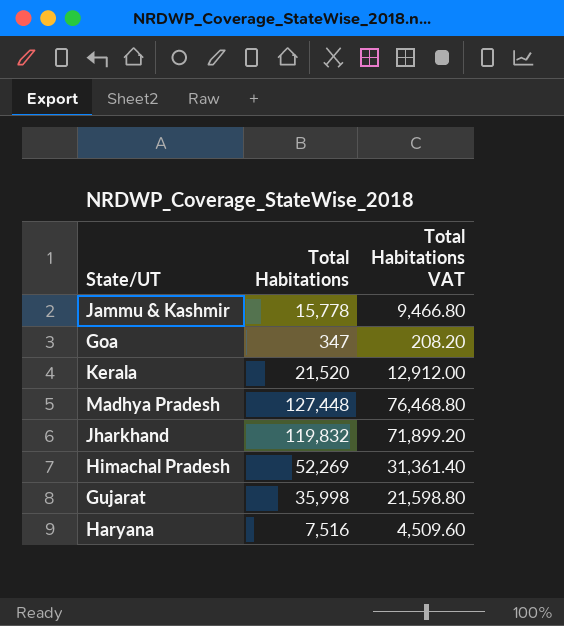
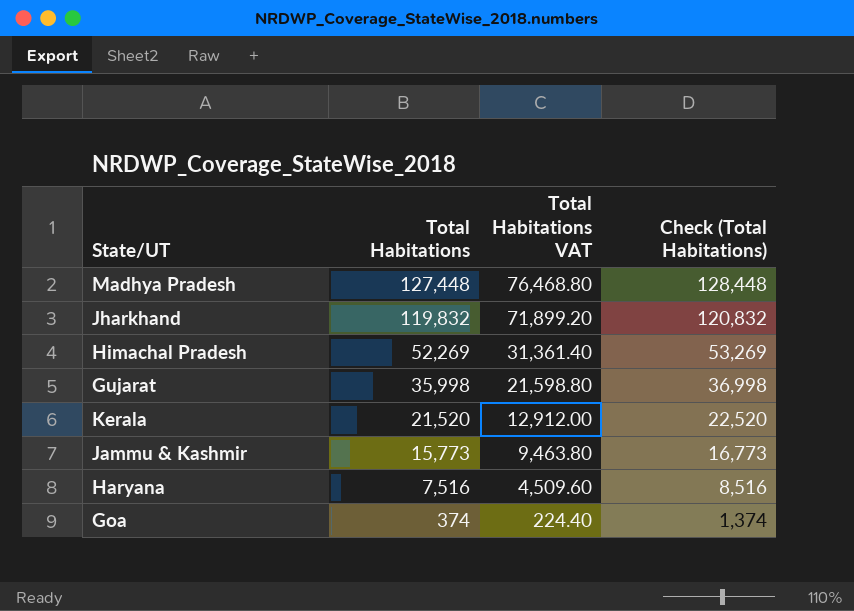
row order: none -> Total Habitations descending
column Check (Total Habitations) | formula: none -> [Total Habitations] + 1000
Jammu & Kashmir | Total Habitations: 15,778 -> 15,773
Jammu & Kashmir | Total Habitations VAT: 9,466.80 -> 9,463.80
Goa | Total Habitations: 347 -> 374
Goa | Total Habitations VAT: 208.20 -> 224.40

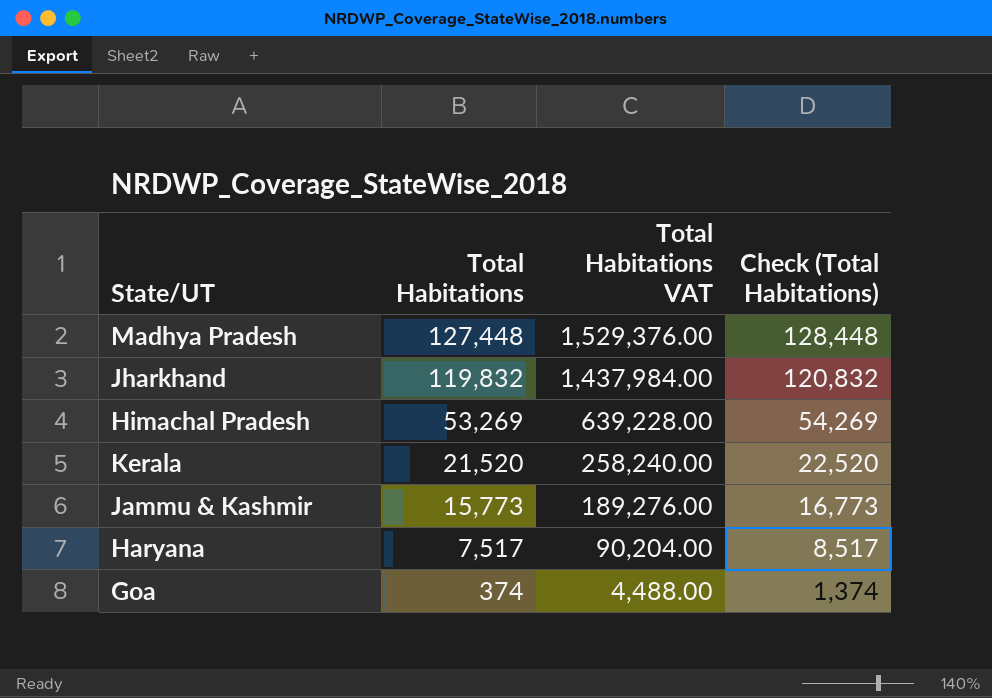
column Total Habitations VAT | formula: [Total Habitations] * 0.6 -> [Total Habitations] * 12
row Gujarat: 35,998 | 21,598.80 | 36,998 -> none
Himachal Pradesh | Total Habitations: 52,269 -> 53,269
Himachal Pradesh | Check (Total Habitations): 53,269 -> 54,269
Haryana | Total Habitations: 7,516 -> 7,517
Haryana | Check (Total Habitations): 8,516 -> 8,517

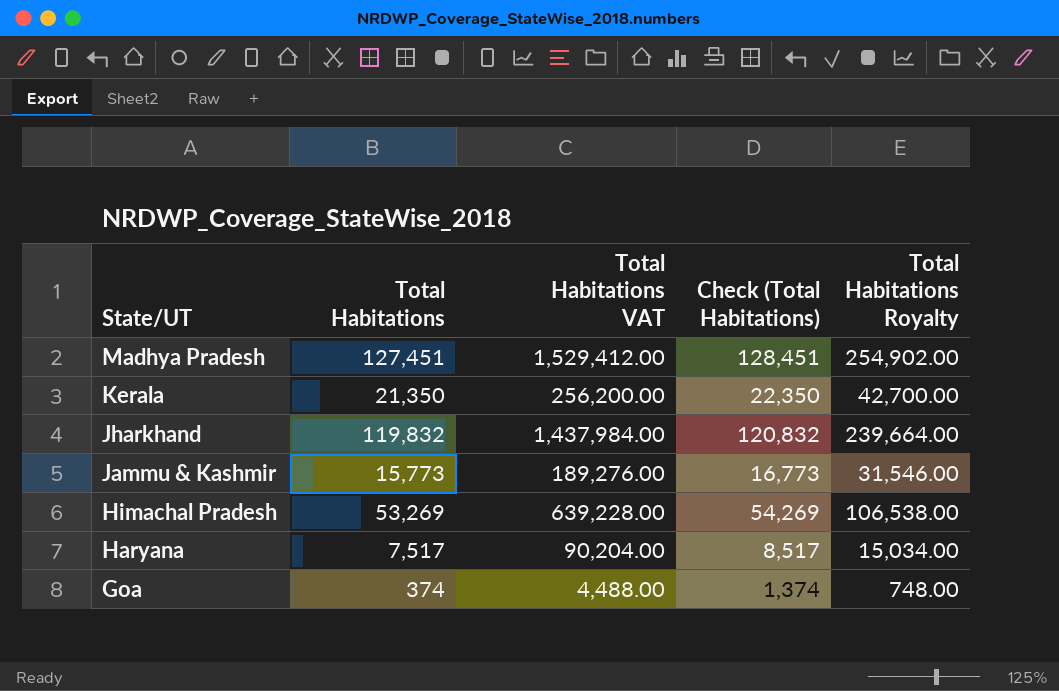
row order: Total Habitations descending -> State/UT descending
column Total Habitations Royalty | formula: none -> [Total Habitations] * 2
Madhya Pradesh | Total Habitations: 127,448 -> 127,451
Madhya Pradesh | Total Habitations VAT: 1,529,376.00 -> 1,529,412.00
Madhya Pradesh | Check (Total Habitations): 128,448 -> 128,451
Kerala | Total Habitations: 21,520 -> 21,350
Kerala | Total Habitations VAT: 258,240.00 -> 256,200.00
Kerala | Check (Total Habitations): 22,520 -> 22,350

